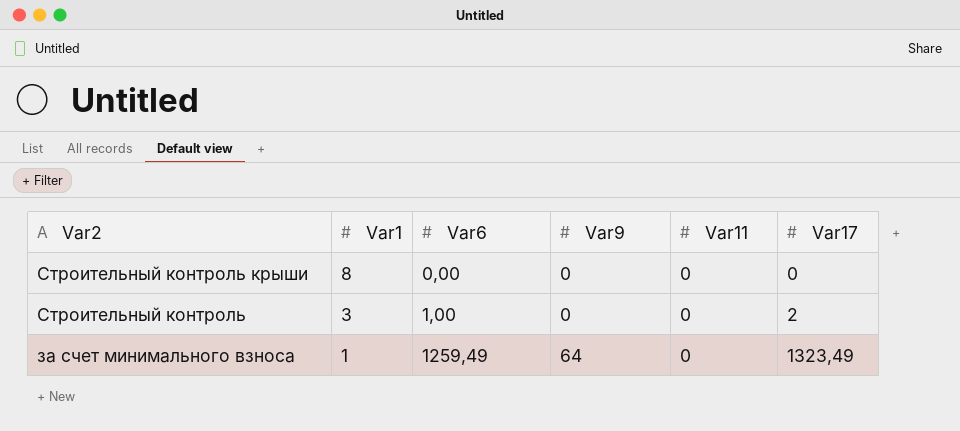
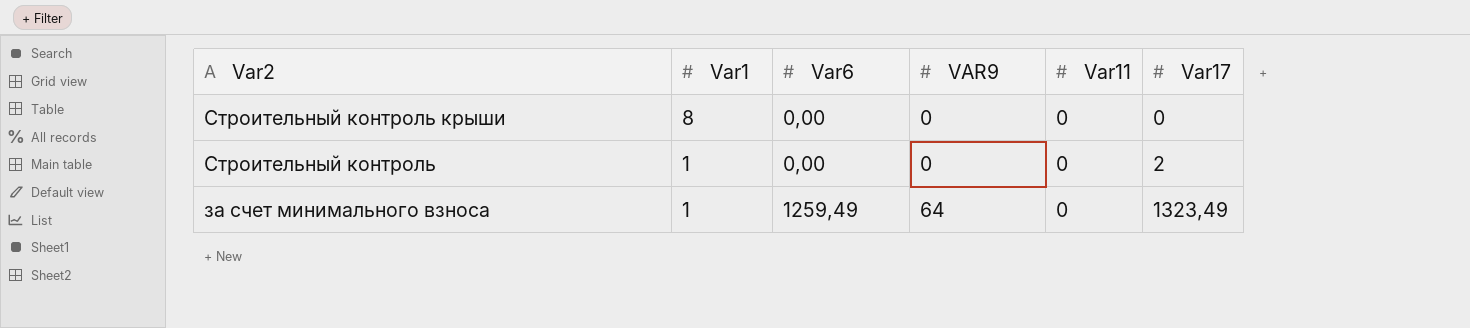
column name: Var9 -> VAR9
Строительный контроль | Var1: 3 -> 1
Строительный контроль | Var6: 1,00 -> 0,00

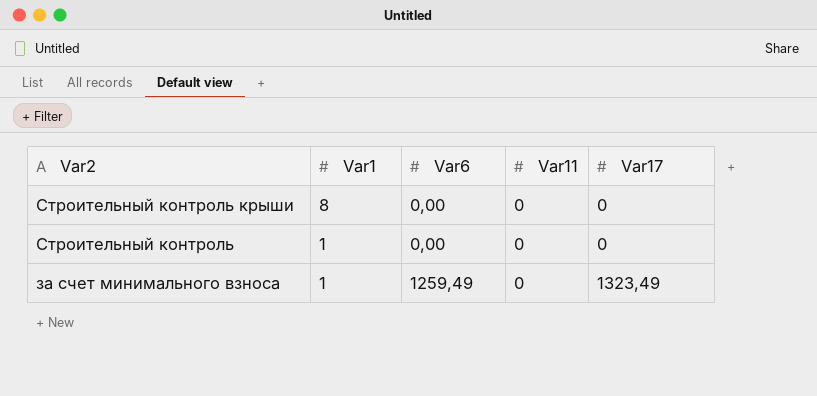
column VAR9 | position: 4 -> none
Строительный контроль | Var17: 2 -> 0

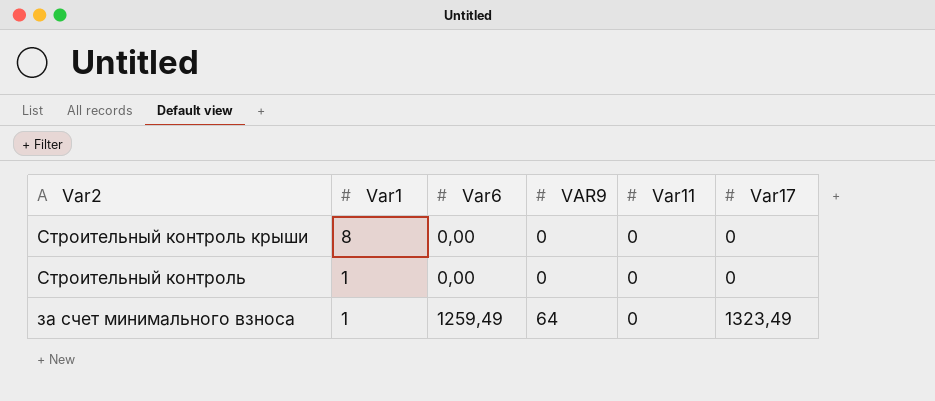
column VAR9 | position: none -> 4

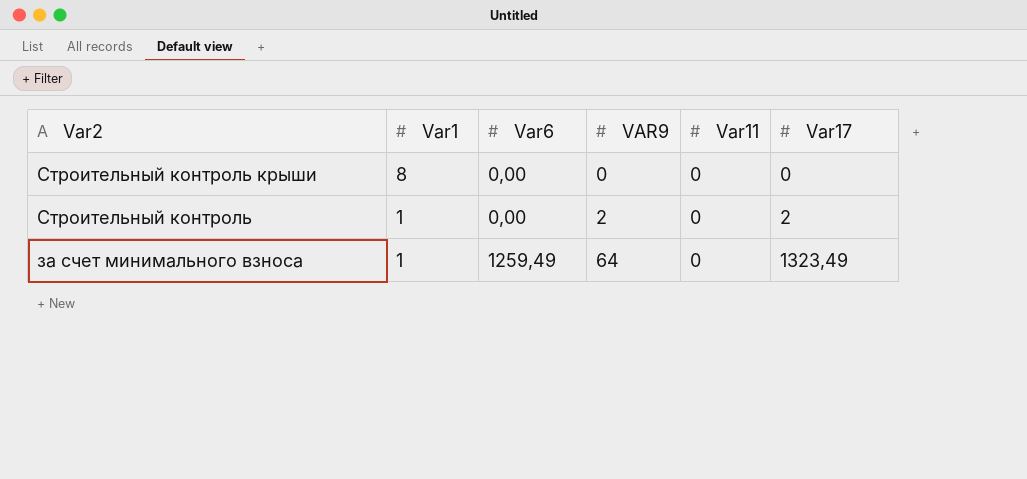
Строительный контроль | VAR9: 0 -> 2
Строительный контроль | Var17: 0 -> 2

